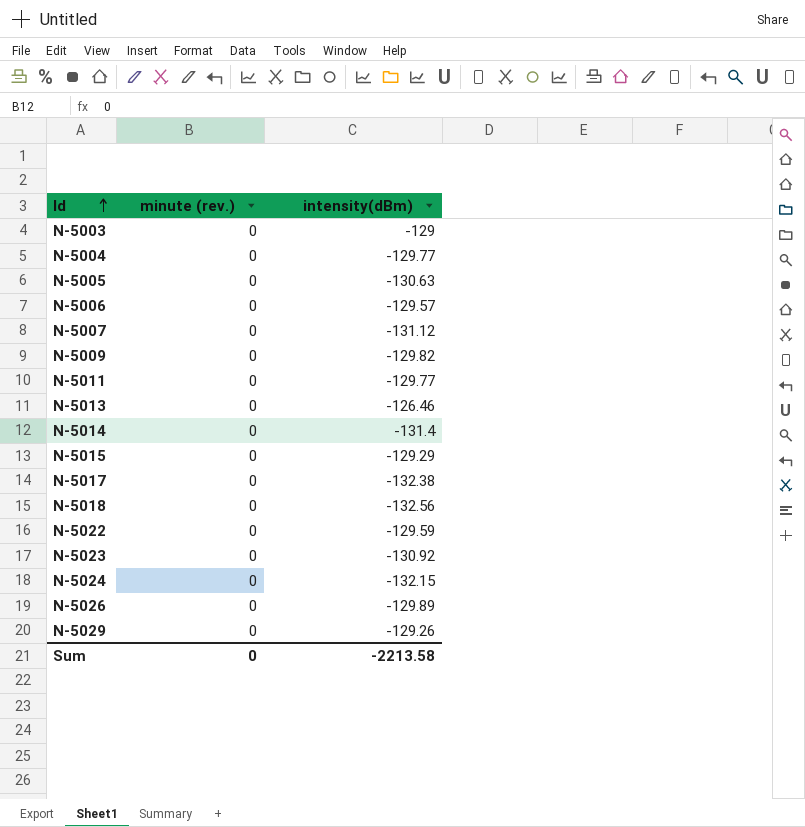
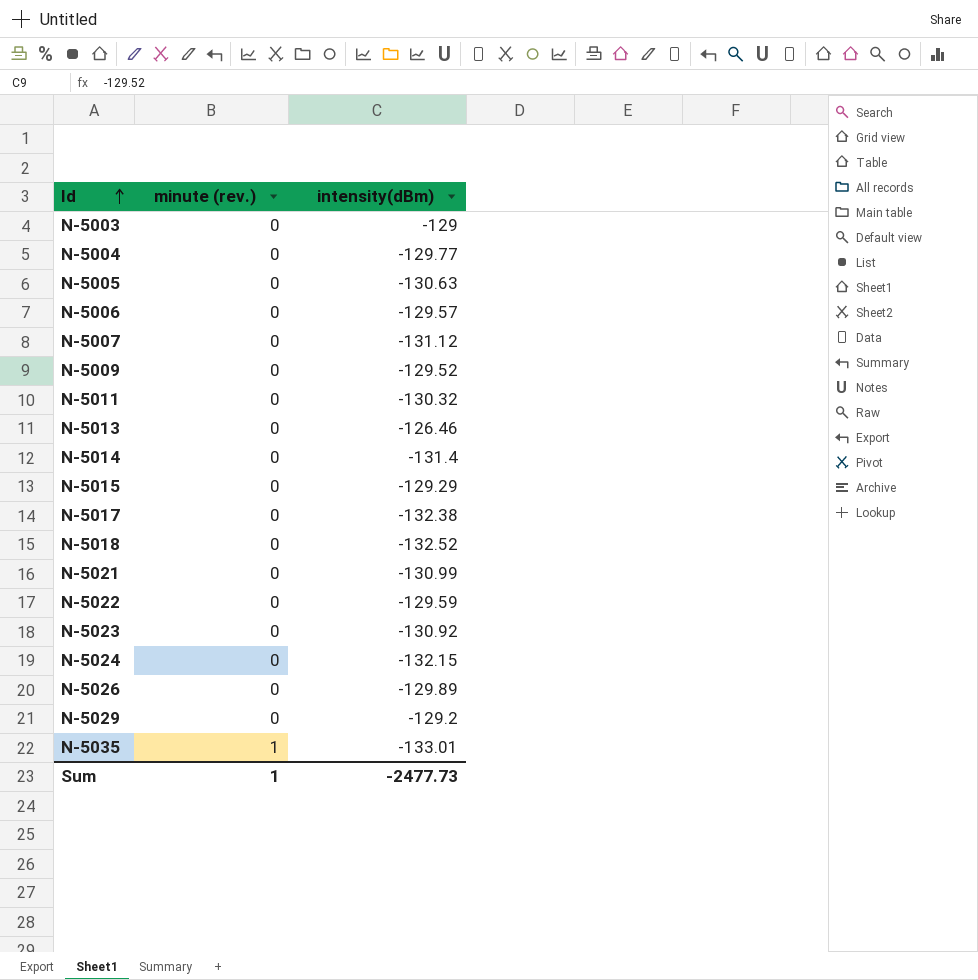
N-5009 | intensity(dBm): -129.82 -> -129.52
N-5011 | intensity(dBm): -129.77 -> -130.32
N-5018 | intensity(dBm): -132.56 -> -132.52
row N-5021: none -> 0 | -130.99
N-5029 | intensity(dBm): -129.26 -> -129.2
row N-5035: none -> 1 | -133.01
Sum | minute (rev.): 0 -> 1
Sum | intensity(dBm): -2213.58 -> -2477.73

